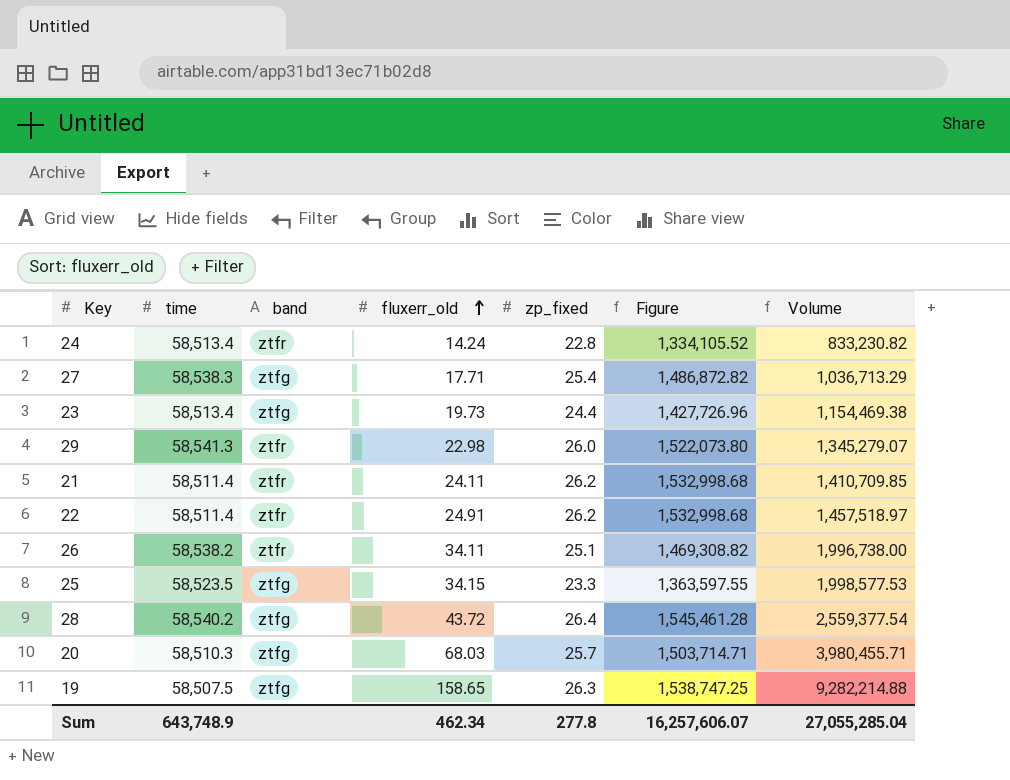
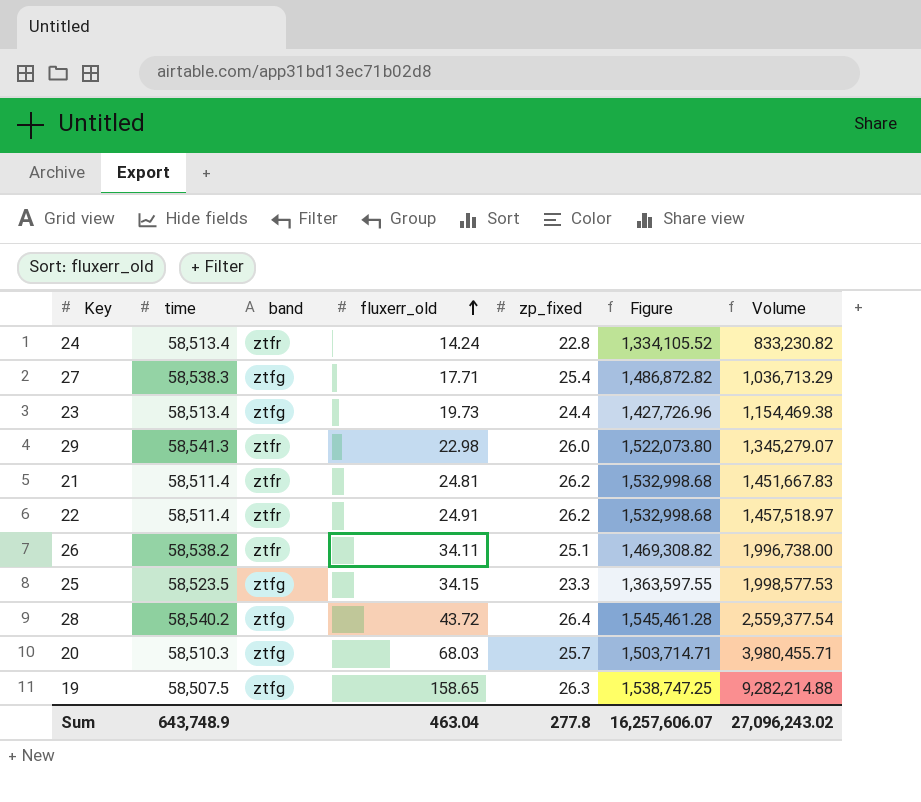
21 | fluxerr_old: 24.11 -> 24.81
21 | Volume: 1,410,709.85 -> 1,451,667.83
Sum | fluxerr_old: 462.34 -> 463.04
Sum | Volume: 27,055,285.04 -> 27,096,243.02

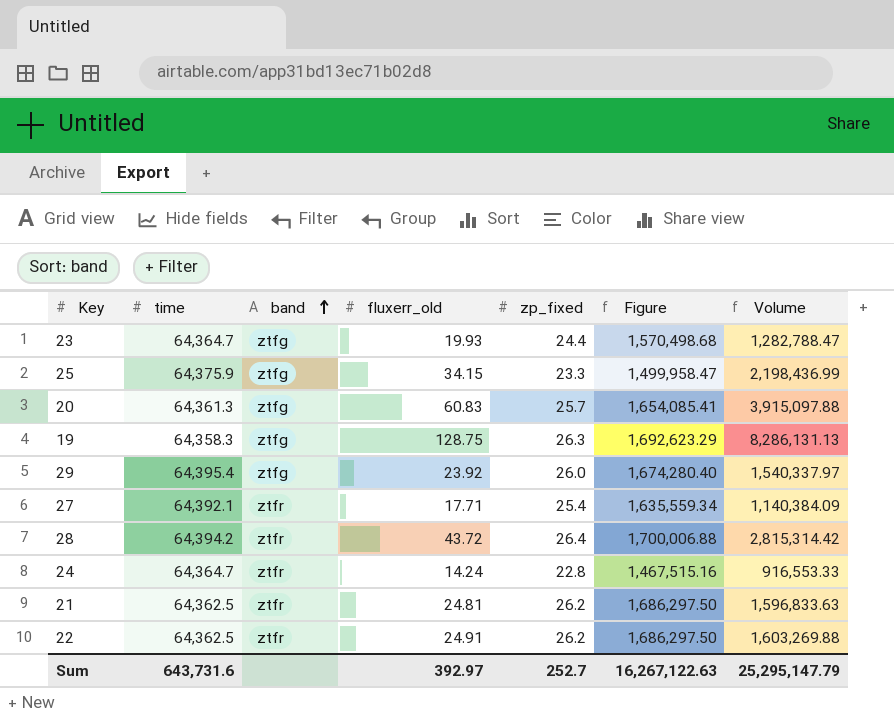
row order: fluxerr_old ascending -> band ascending
row 26: 58,538.2 | ztfr | 34.11 | 25.1 | 1,469,308.82 | 1,996,738.00 -> none
23 | time: 58,513.4 -> 64,364.7
23 | fluxerr_old: 19.73 -> 19.93
23 | Figure: 1,427,726.96 -> 1,570,498.68
23 | Volume: 1,154,469.38 -> 1,282,788.47
25 | time: 58,523.5 -> 64,375.9
25 | Figure: 1,363,597.55 -> 1,499,958.47
25 | Volume: 1,998,577.53 -> 2,198,436.99
20 | time: 58,510.3 -> 64,361.3
20 | fluxerr_old: 68.03 -> 60.83
20 | Figure: 1,503,714.71 -> 1,654,085.41
20 | Volume: 3,980,455.71 -> 3,915,097.88
19 | time: 58,507.5 -> 64,358.3
19 | fluxerr_old: 158.65 -> 128.75
19 | Figure: 1,538,747.25 -> 1,692,623.29
19 | Volume: 9,282,214.88 -> 8,286,131.13
29 | time: 58,541.3 -> 64,395.4
29 | band: ztfr -> ztfg
29 | fluxerr_old: 22.98 -> 23.92
29 | Figure: 1,522,073.80 -> 1,674,280.40
29 | Volume: 1,345,279.07 -> 1,540,337.97
27 | time: 58,538.3 -> 64,392.1
27 | band: ztfg -> ztfr
27 | Figure: 1,486,872.82 -> 1,635,559.34
27 | Volume: 1,036,713.29 -> 1,140,384.09
28 | time: 58,540.2 -> 64,394.2
28 | band: ztfg -> ztfr
28 | Figure: 1,545,461.28 -> 1,700,006.88
28 | Volume: 2,559,377.54 -> 2,815,314.42
24 | time: 58,513.4 -> 64,364.7
24 | Figure: 1,334,105.52 -> 1,467,515.16
24 | Volume: 833,230.82 -> 916,553.33
21 | time: 58,511.4 -> 64,362.5
21 | Figure: 1,532,998.68 -> 1,686,297.50
21 | Volume: 1,451,667.83 -> 1,596,833.63
22 | time: 58,511.4 -> 64,362.5
22 | Figure: 1,532,998.68 -> 1,686,297.50
22 | Volume: 1,457,518.97 -> 1,603,269.88
Sum | time: 643,748.9 -> 643,731.6
Sum | fluxerr_old: 463.04 -> 392.97
Sum | zp_fixed: 277.8 -> 252.7
Sum | Figure: 16,257,606.07 -> 16,267,122.63
Sum | Volume: 27,096,243.02 -> 25,295,147.79

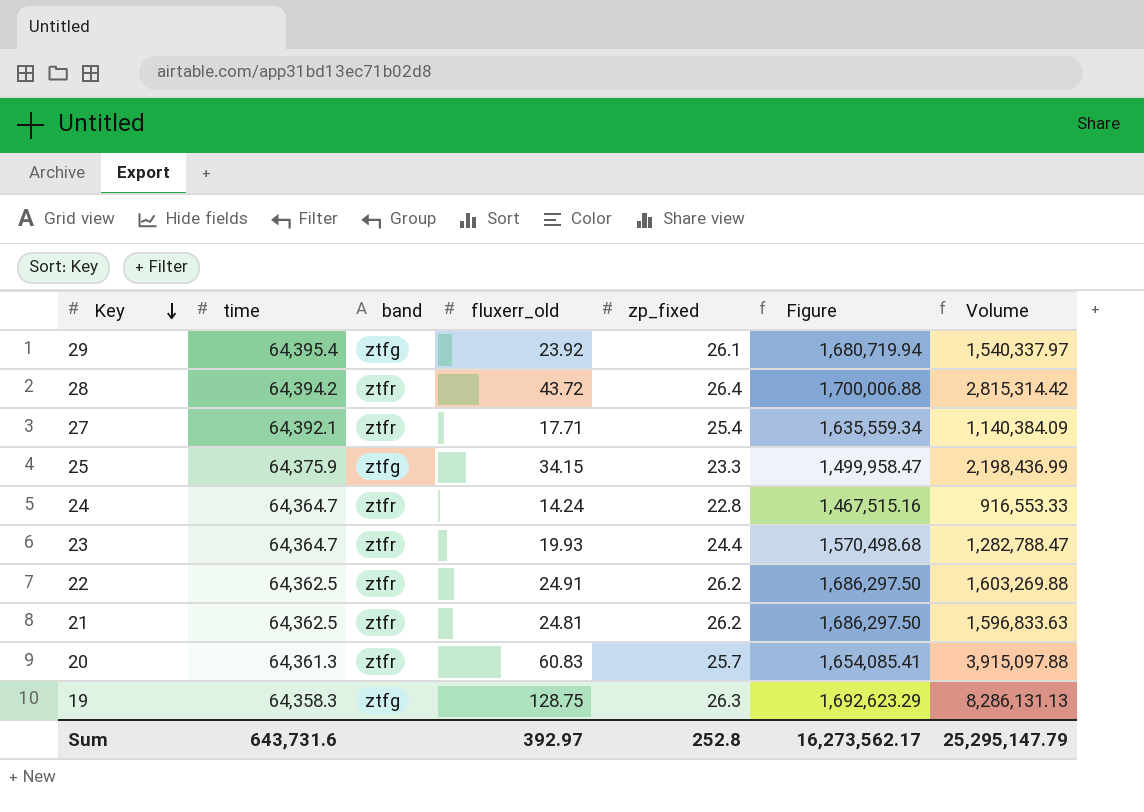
row order: band ascending -> Key descending
29 | zp_fixed: 26.0 -> 26.1
29 | Figure: 1,674,280.40 -> 1,680,719.94
23 | band: ztfg -> ztfr
20 | band: ztfg -> ztfr
Sum | zp_fixed: 252.7 -> 252.8
Sum | Figure: 16,267,122.63 -> 16,273,562.17

